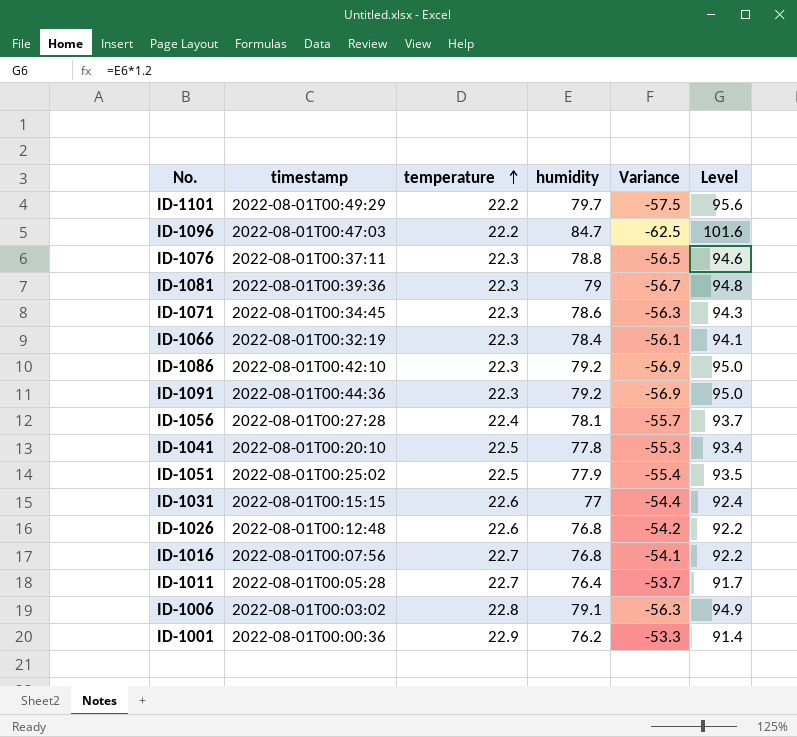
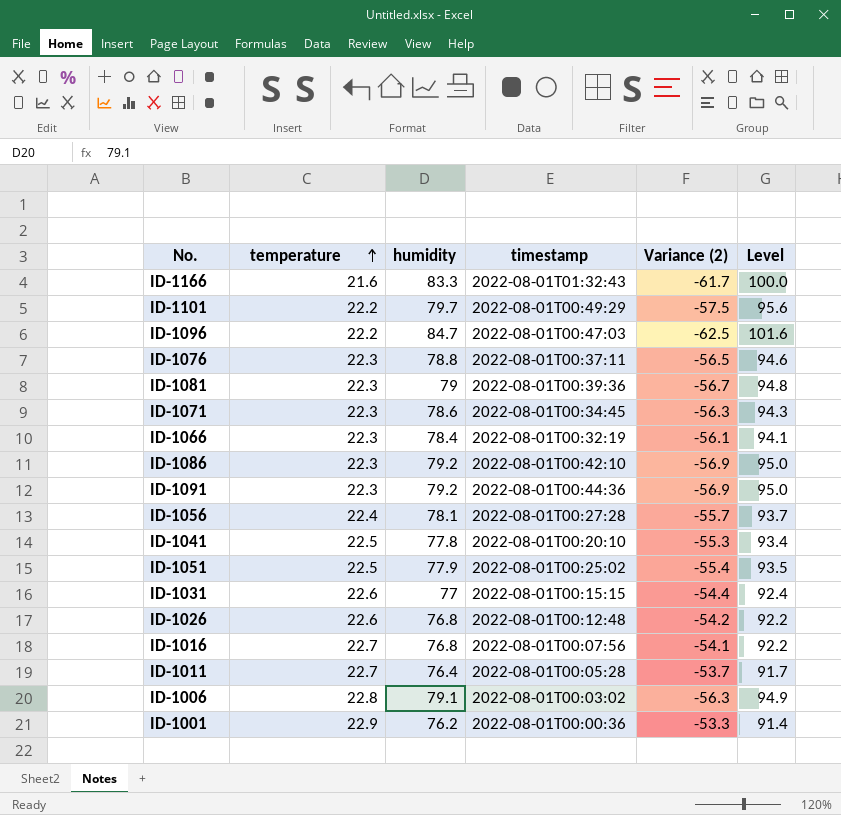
column timestamp | position: 2 -> 4
column name: Variance -> Variance (2)
row ID-1166: none -> 21.6 | 83.3 | 2022-08-01T01:32:43 | -61.7 | 100.0

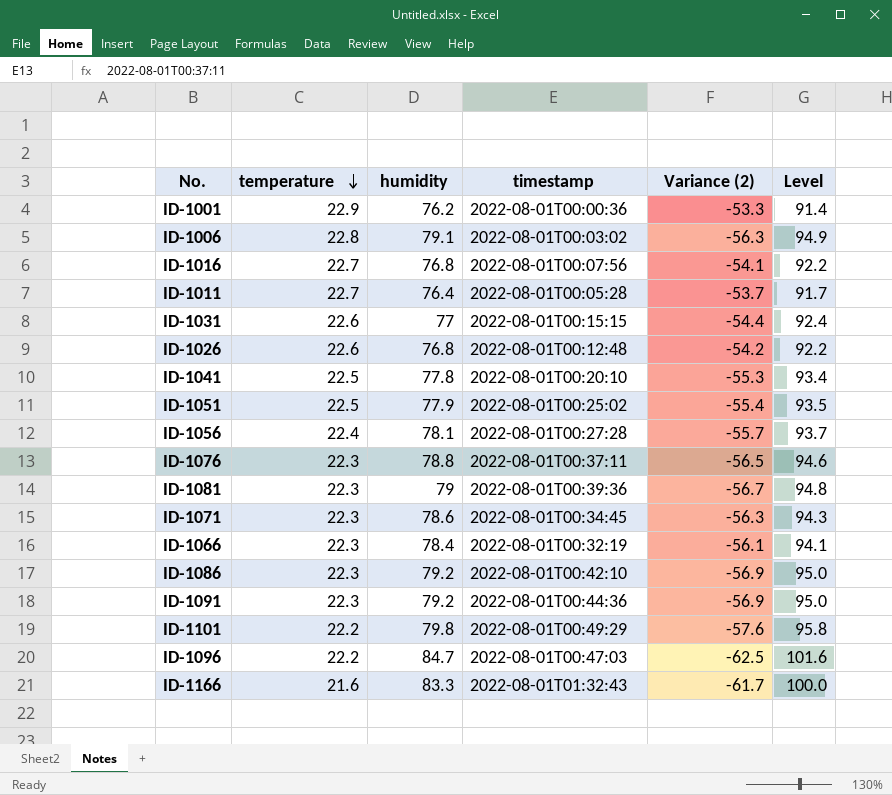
row order: temperature ascending -> temperature descending
ID-1101 | humidity: 79.7 -> 79.8
ID-1101 | Variance (2): -57.5 -> -57.6
ID-1101 | Level: 95.6 -> 95.8

